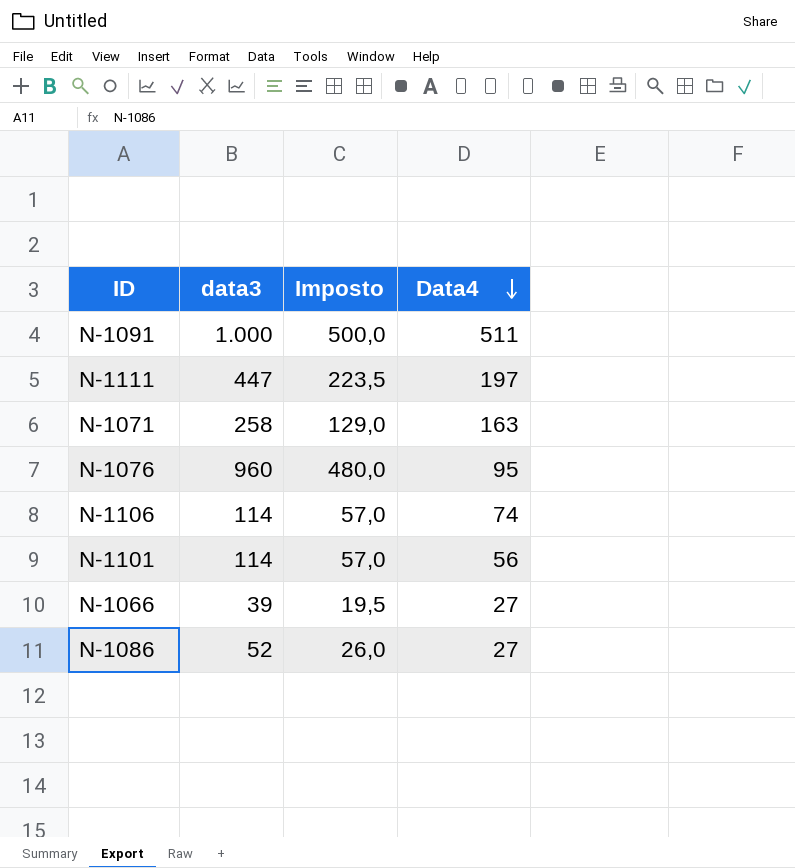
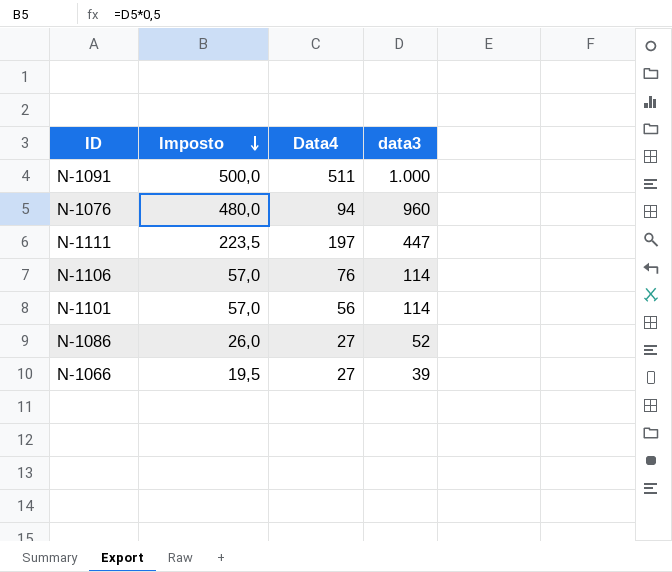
row order: Data4 descending -> Imposto descending
column data3 | position: 2 -> 4
row N-1071: 258 | 129,0 | 163 -> none
N-1076 | Data4: 95 -> 94
N-1106 | Data4: 74 -> 76

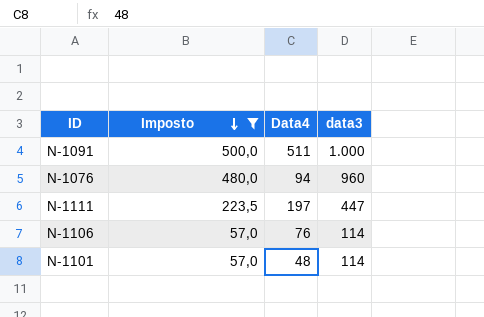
filter: none -> Imposto >= 57,0
N-1101 | Data4: 56 -> 48

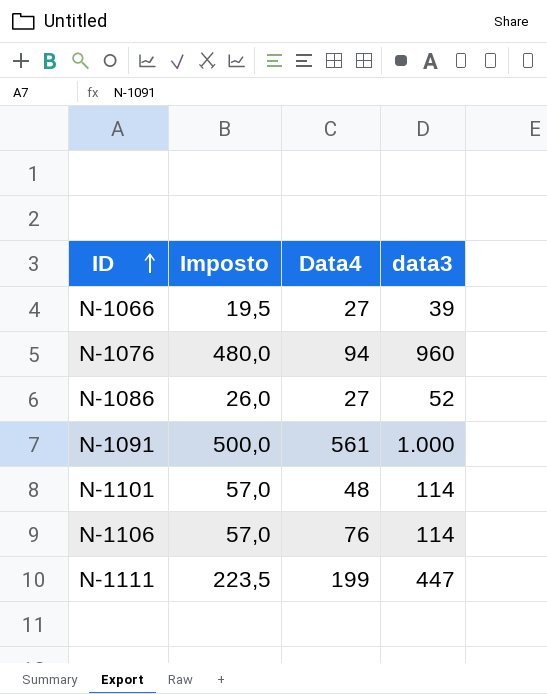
filter: Imposto >= 57,0 -> none
row order: Imposto descending -> ID ascending
N-1091 | Data4: 511 -> 561
N-1111 | Data4: 197 -> 199

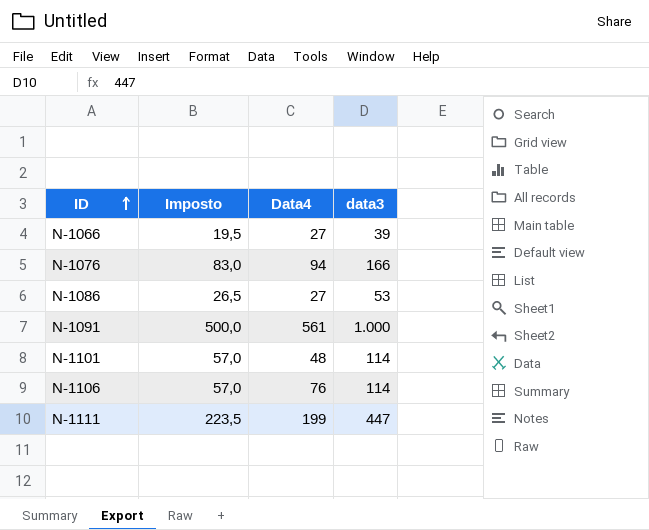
N-1076 | Imposto: 480,0 -> 83,0
N-1076 | data3: 960 -> 166
N-1086 | Imposto: 26,0 -> 26,5
N-1086 | data3: 52 -> 53

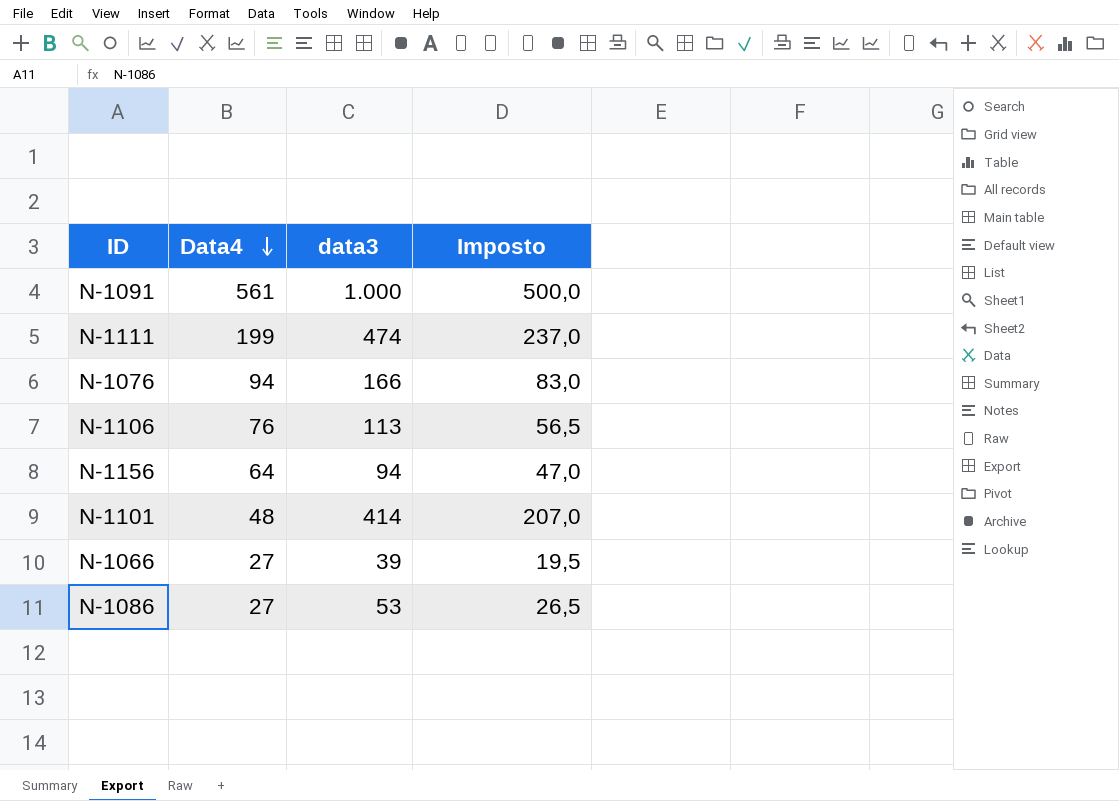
row order: ID ascending -> Data4 descending
column Imposto | position: 2 -> 4
N-1111 | data3: 447 -> 474
N-1111 | Imposto: 223,5 -> 237,0
N-1106 | data3: 114 -> 113
N-1106 | Imposto: 57,0 -> 56,5
row N-1156: none -> 64 | 94 | 47,0
N-1101 | data3: 114 -> 414
N-1101 | Imposto: 57,0 -> 207,0

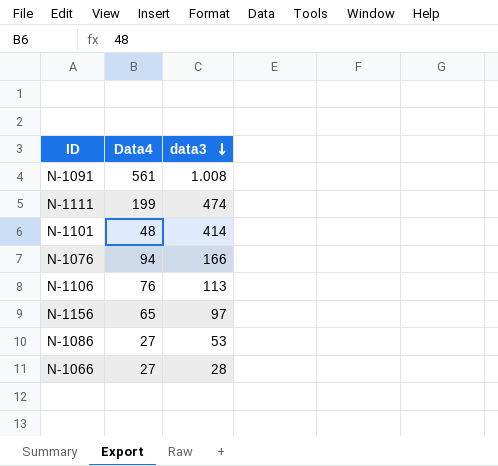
row order: Data4 descending -> data3 descending
column Imposto | formula: [data3] * 0,5 -> none
N-1091 | data3: 1.000 -> 1.008
N-1156 | Data4: 64 -> 65
N-1156 | data3: 94 -> 97
N-1066 | data3: 39 -> 28

